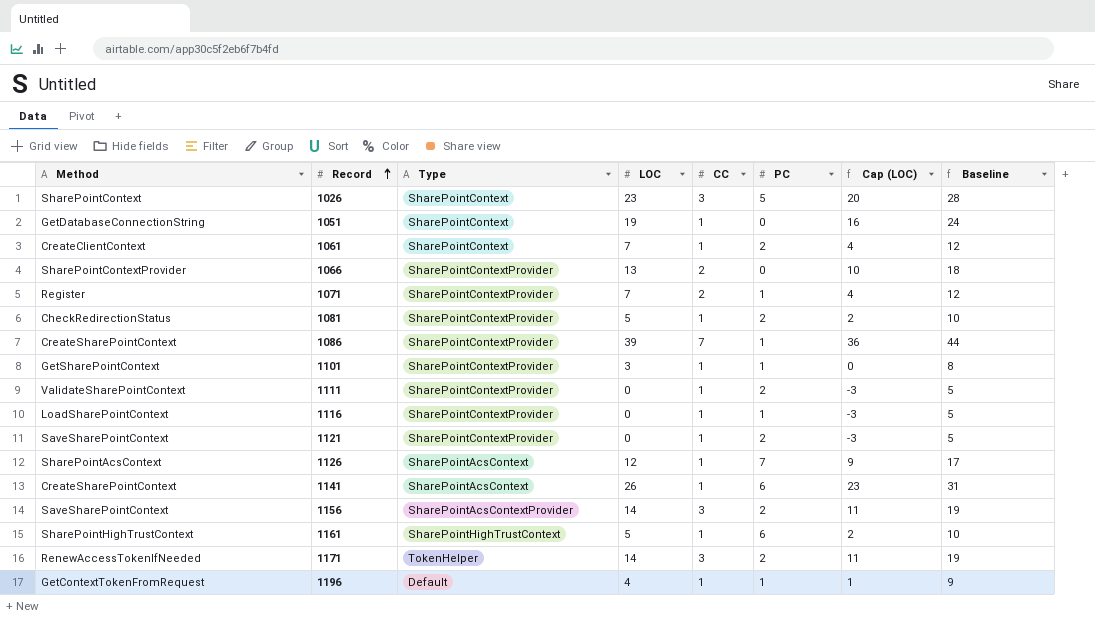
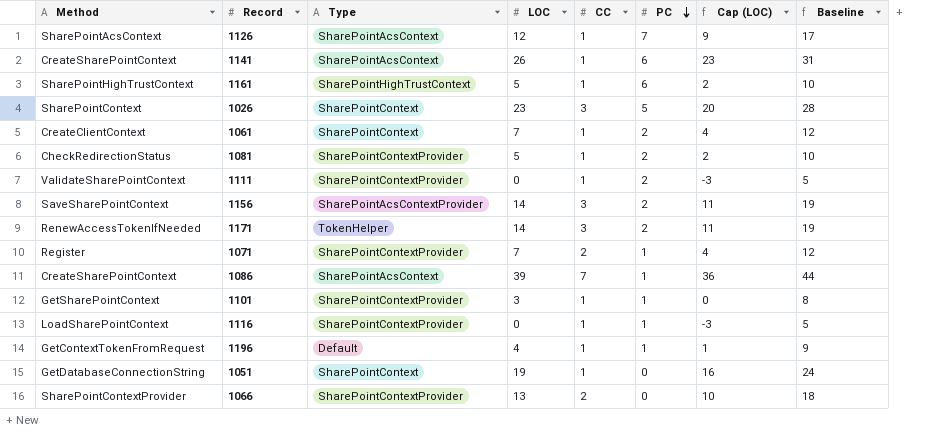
row order: Record ascending -> PC descending
row 1121: SaveSharePointContext | SharePointContextProvider | 0 | 1 | 2 | -3 | 5 -> none
1086 | Type: SharePointContextProvider -> SharePointAcsContext

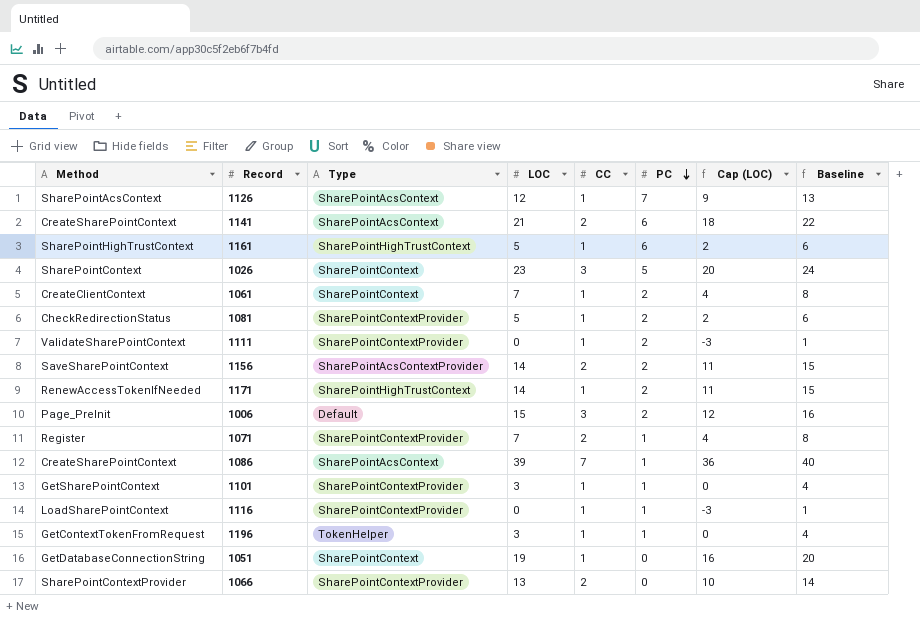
column Baseline | formula: [LOC] + 5 -> [LOC] + 1
1141 | LOC: 26 -> 21
1141 | CC: 1 -> 2
1141 | Cap (LOC): 23 -> 18
1156 | CC: 3 -> 2
1171 | Type: TokenHelper -> SharePointHighTrustContext
1171 | CC: 3 -> 1
row 1006: none -> Page_PreInit | Default | 15 | 3 | 2 | 12 | 16
1196 | Type: Default -> TokenHelper
1196 | LOC: 4 -> 3
1196 | Cap (LOC): 1 -> 0

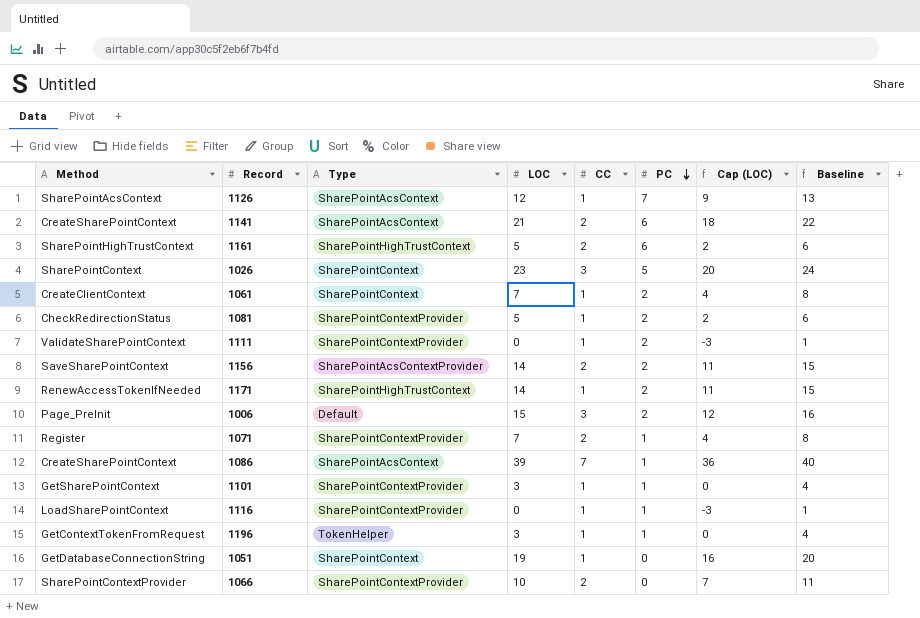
1161 | CC: 1 -> 2
1066 | LOC: 13 -> 10
1066 | Cap (LOC): 10 -> 7
1066 | Baseline: 14 -> 11

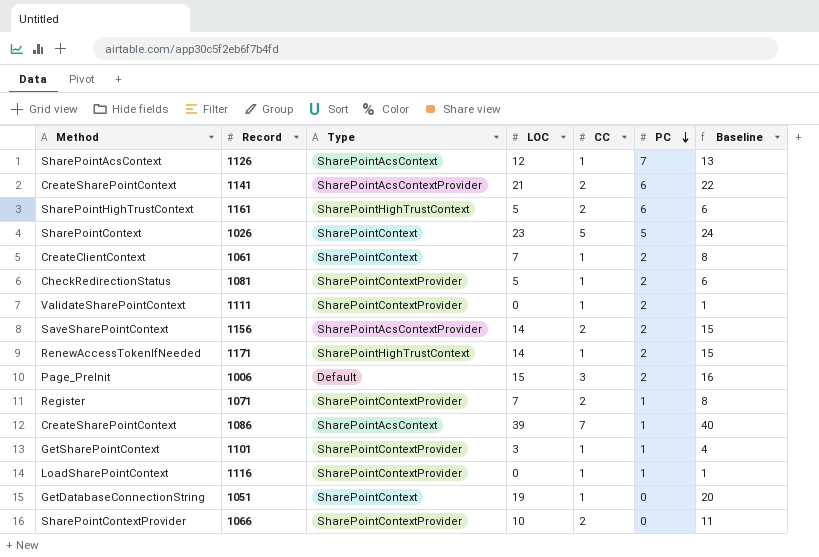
column Cap (LOC) | formula: [LOC] - 3 -> none
row 1196: GetContextTokenFromRequest | TokenHelper | 3 | 1 | 1 | 0 | 4 -> none
1141 | Type: SharePointAcsContext -> SharePointAcsContextProvider
1026 | CC: 3 -> 5

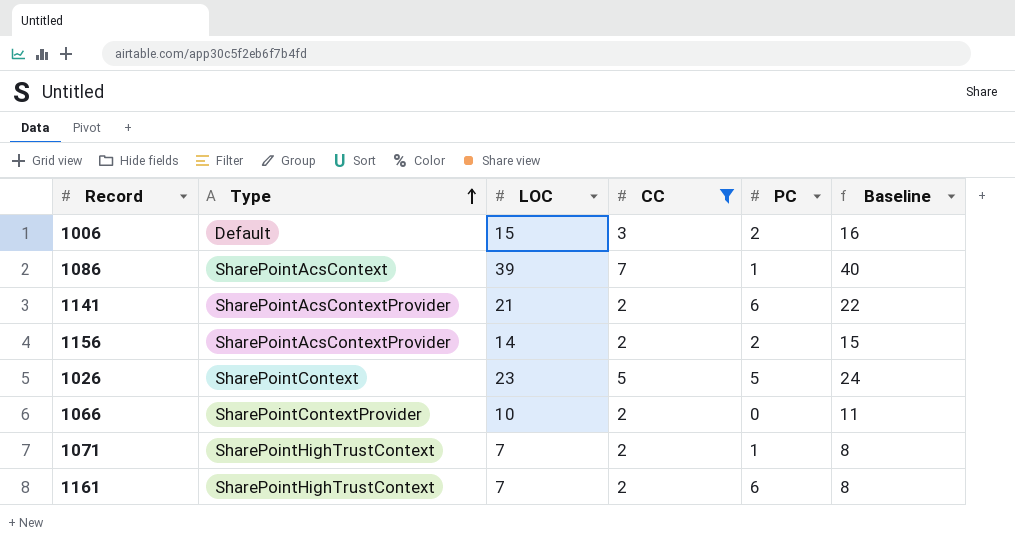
filter: none -> CC != 1
row order: PC descending -> Type ascending
column Method | position: 1 -> none
1071 | Type: SharePointContextProvider -> SharePointHighTrustContext
1161 | LOC: 5 -> 7
1161 | Baseline: 6 -> 8

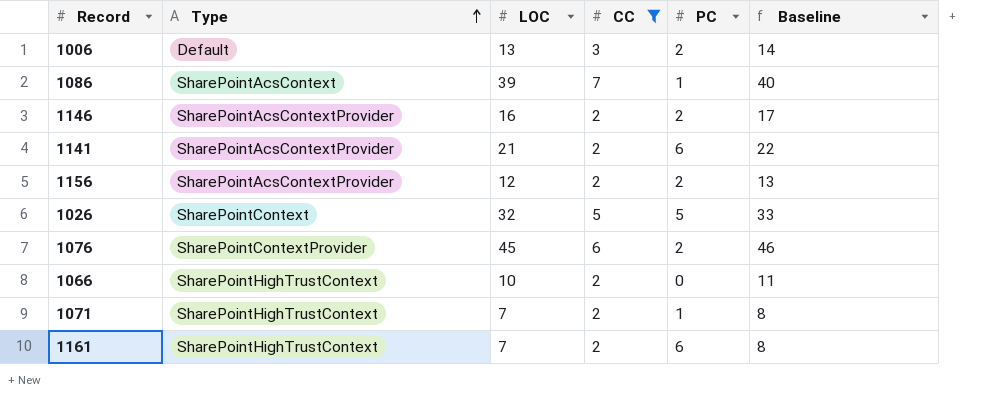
1006 | LOC: 15 -> 13
1006 | Baseline: 16 -> 14
row 1146: none -> SharePointAcsContextProvider | 16 | 2 | 2 | 17
1156 | LOC: 14 -> 12
1156 | Baseline: 15 -> 13
1026 | LOC: 23 -> 32
1026 | Baseline: 24 -> 33
row 1076: none -> SharePointContextProvider | 45 | 6 | 2 | 46
1066 | Type: SharePointContextProvider -> SharePointHighTrustContext

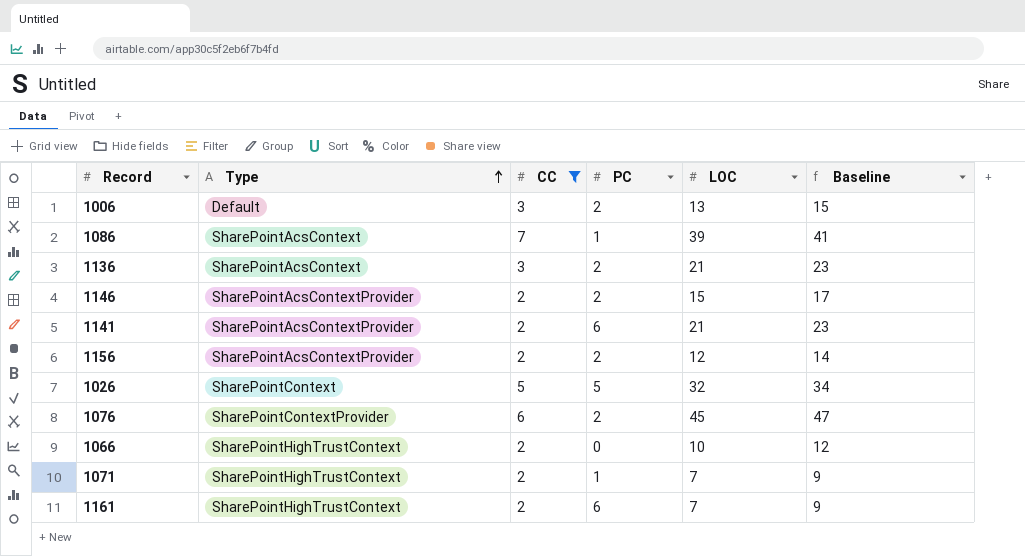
column LOC | position: 3 -> 5
column Baseline | formula: [LOC] + 1 -> [LOC] + 2
row 1136: none -> SharePointAcsContext | 3 | 2 | 21 | 23
1146 | LOC: 16 -> 15

